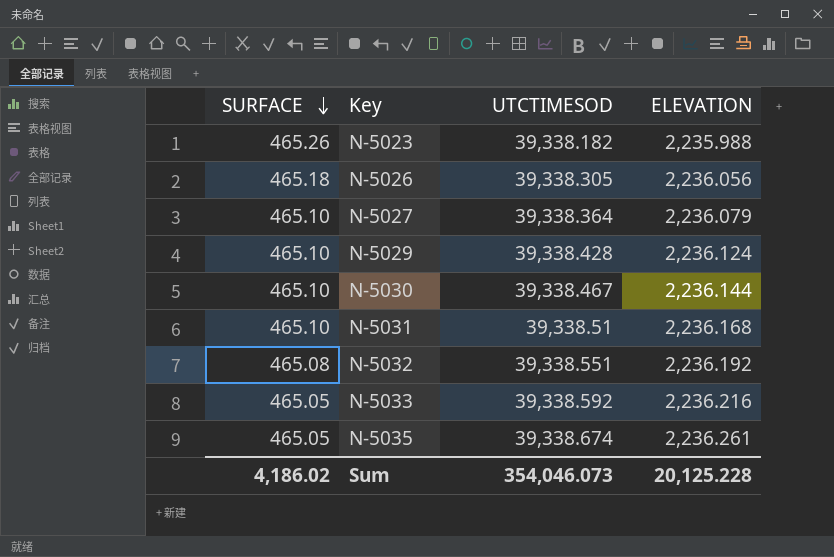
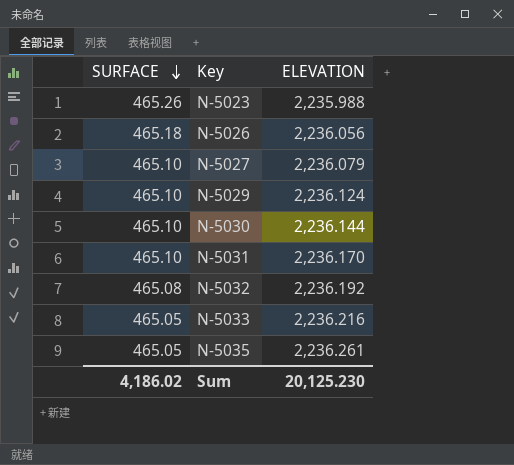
column UTCTIMESOD | position: 3 -> none
N-5031 | ELEVATION: 2,236.168 -> 2,236.170
Sum | ELEVATION: 20,125.228 -> 20,125.230

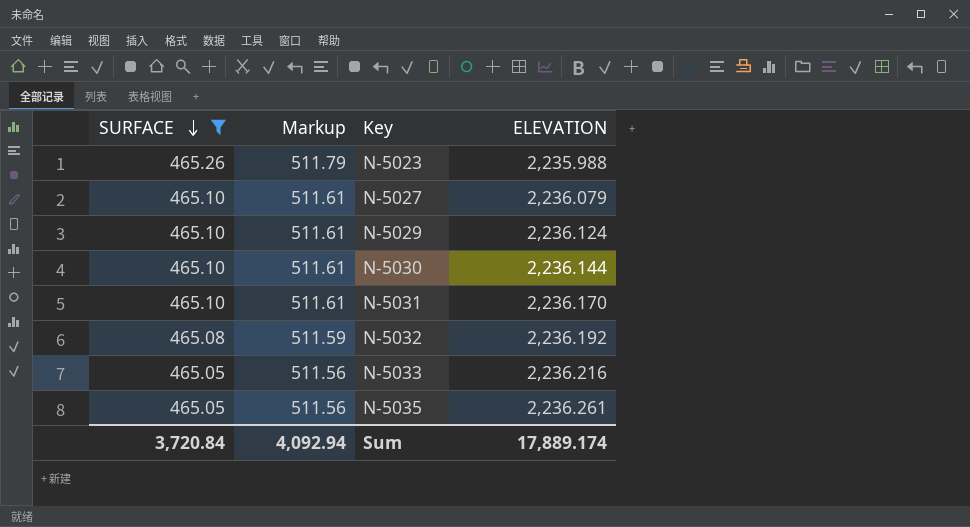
filter: none -> SURFACE != 465.18
column Markup | formula: none -> [SURFACE] * 1.1
Sum | SURFACE: 4,186.02 -> 3,720.84
Sum | ELEVATION: 20,125.230 -> 17,889.174

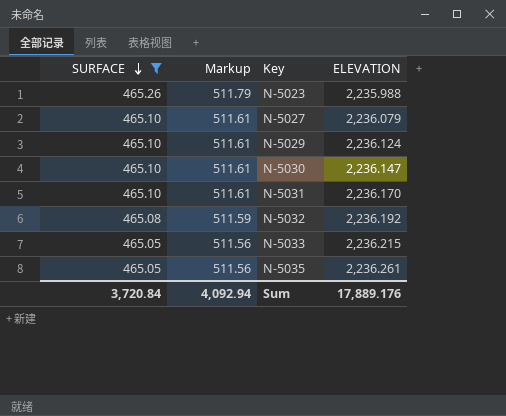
N-5030 | ELEVATION: 2,236.144 -> 2,236.147
N-5033 | ELEVATION: 2,236.216 -> 2,236.215
Sum | ELEVATION: 17,889.174 -> 17,889.176

